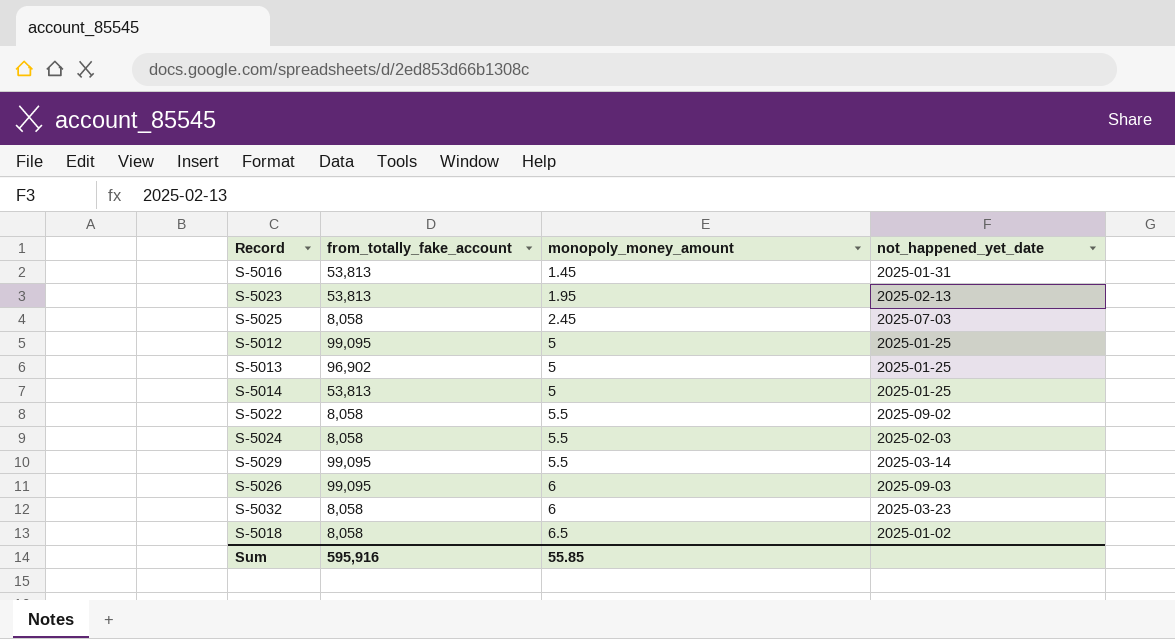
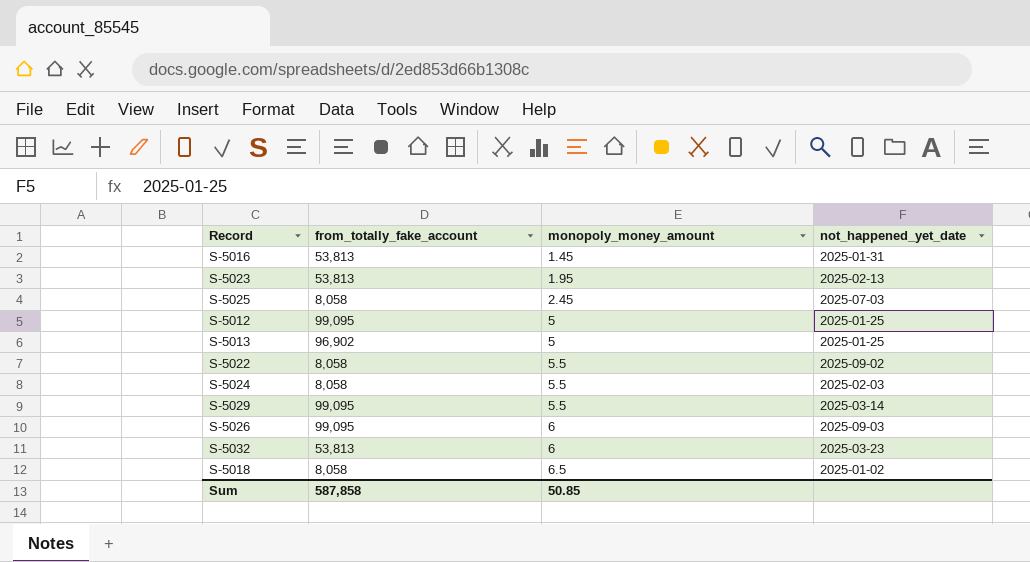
row S-5014: 53,813 | 5 | 2025-01-25 -> none
S-5032 | from_totally_fake_account: 8,058 -> 53,813
Sum | from_totally_fake_account: 595,916 -> 587,858
Sum | monopoly_money_amount: 55.85 -> 50.85

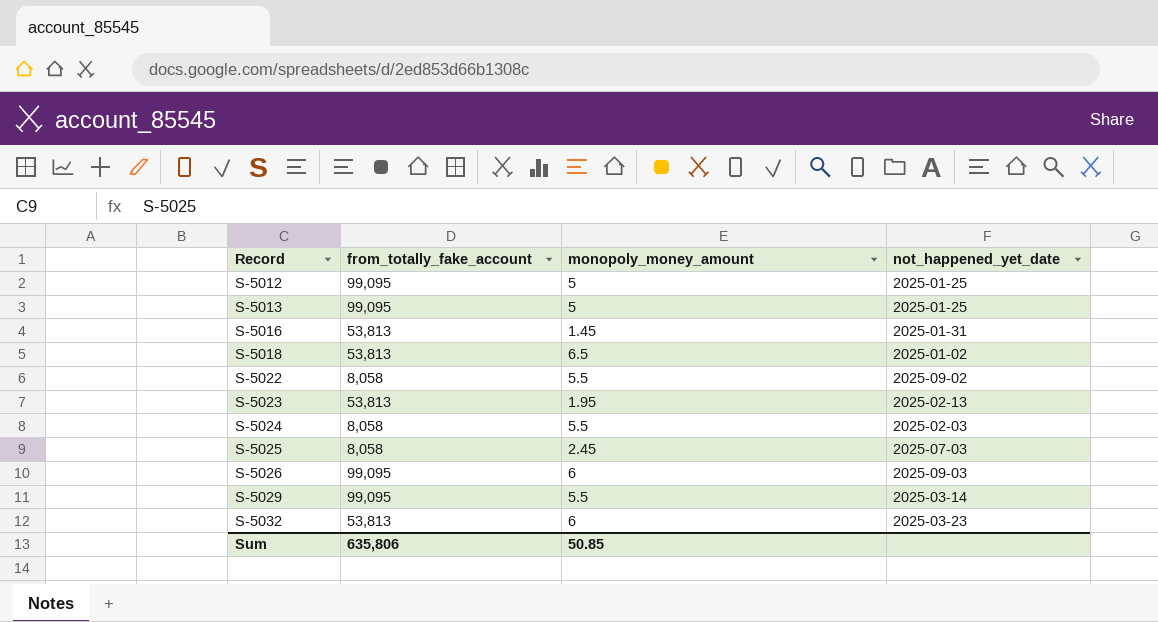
row order: monopoly_money_amount ascending -> Record ascending
S-5013 | from_totally_fake_account: 96,902 -> 99,095
S-5018 | from_totally_fake_account: 8,058 -> 53,813
Sum | from_totally_fake_account: 587,858 -> 635,806

